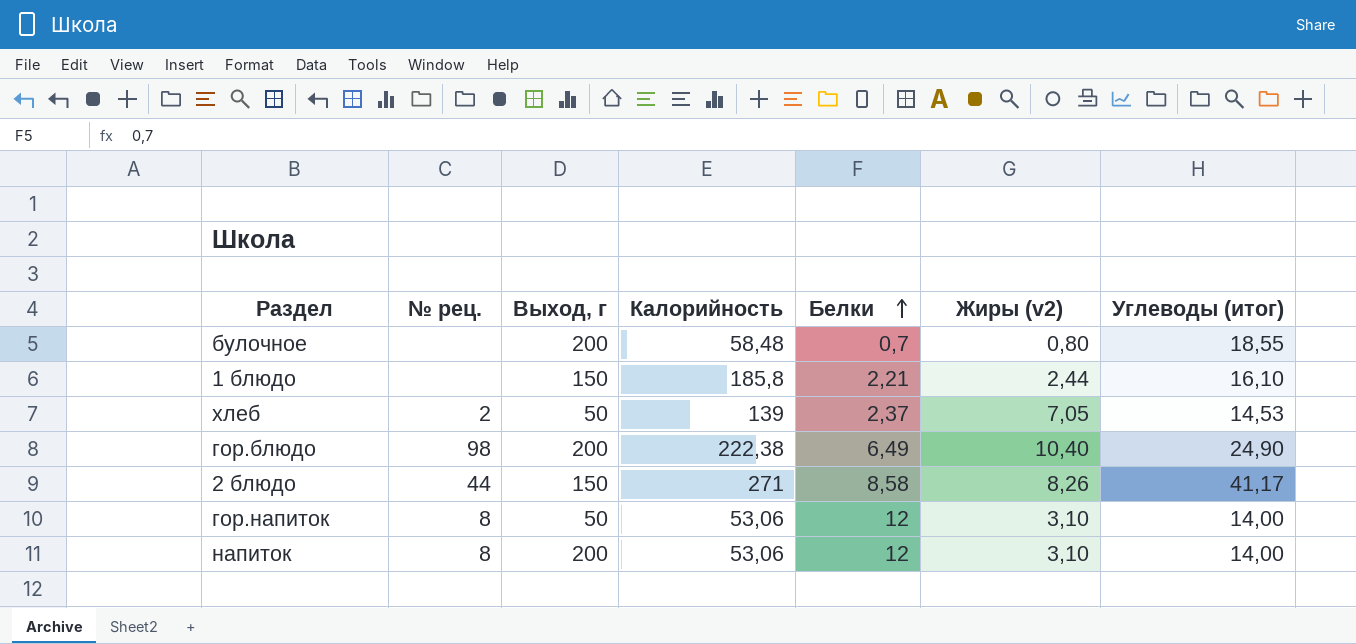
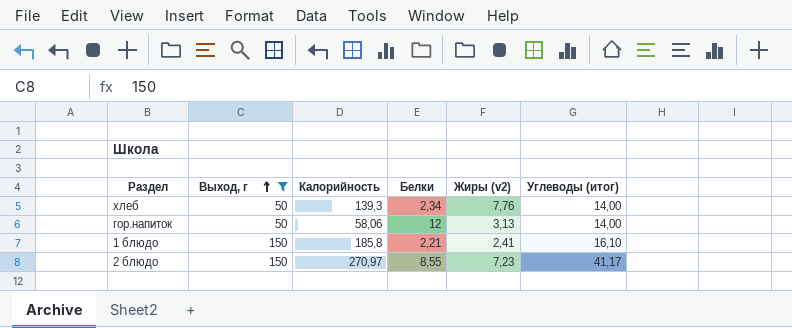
filter: none -> Выход, г != 200
row order: Белки ascending -> Выход, г ascending
column № рец. | position: 2 -> none
хлеб | Калорийность: 139 -> 139,3
хлеб | Белки: 2,37 -> 2,34
хлеб | Жиры (v2): 7,05 -> 7,76
хлеб | Углеводы (итог): 14,53 -> 14,00
гор.напиток | Калорийность: 53,06 -> 58,06
гор.напиток | Жиры (v2): 3,10 -> 3,13
1 блюдо | Жиры (v2): 2,44 -> 2,41
2 блюдо | Калорийность: 271 -> 270,97
2 блюдо | Белки: 8,58 -> 8,55
2 блюдо | Жиры (v2): 8,26 -> 7,23

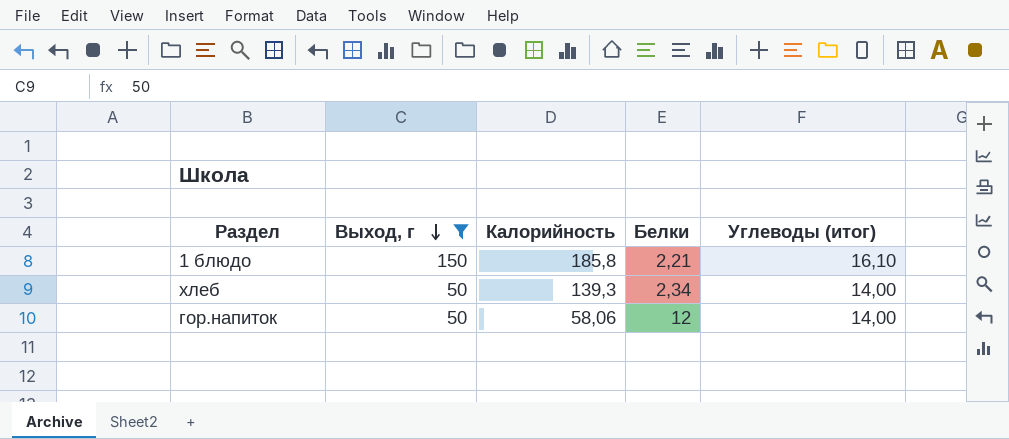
row order: Выход, г ascending -> Выход, г descending
column Жиры (v2) | position: 5 -> none
row 2 блюдо: 150 | 270,97 | 8,55 | 7,23 | 41,17 -> none

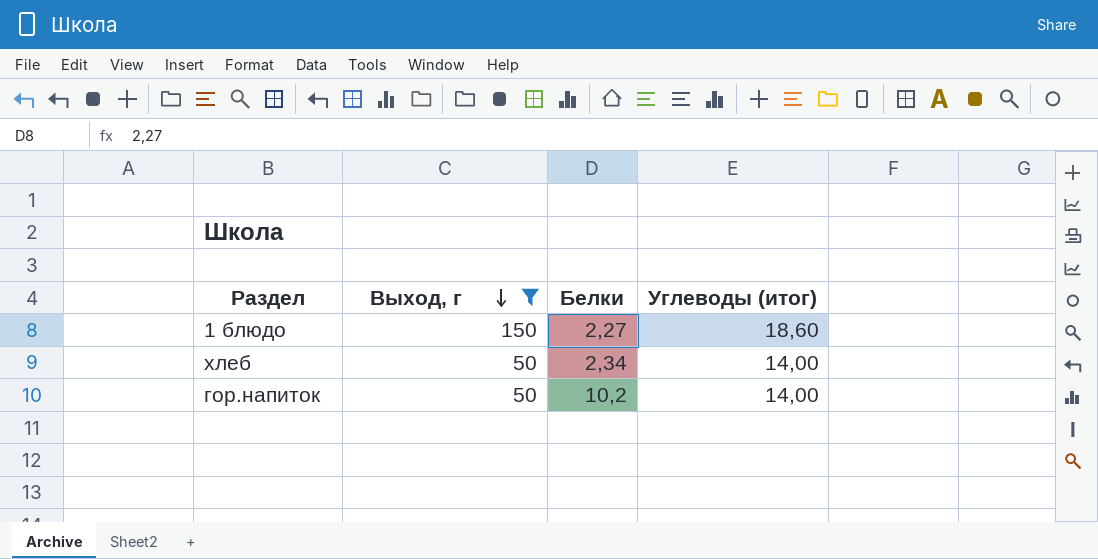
column Калорийность | position: 3 -> none
1 блюдо | Белки: 2,21 -> 2,27
1 блюдо | Углеводы (итог): 16,10 -> 18,60
гор.напиток | Белки: 12 -> 10,2

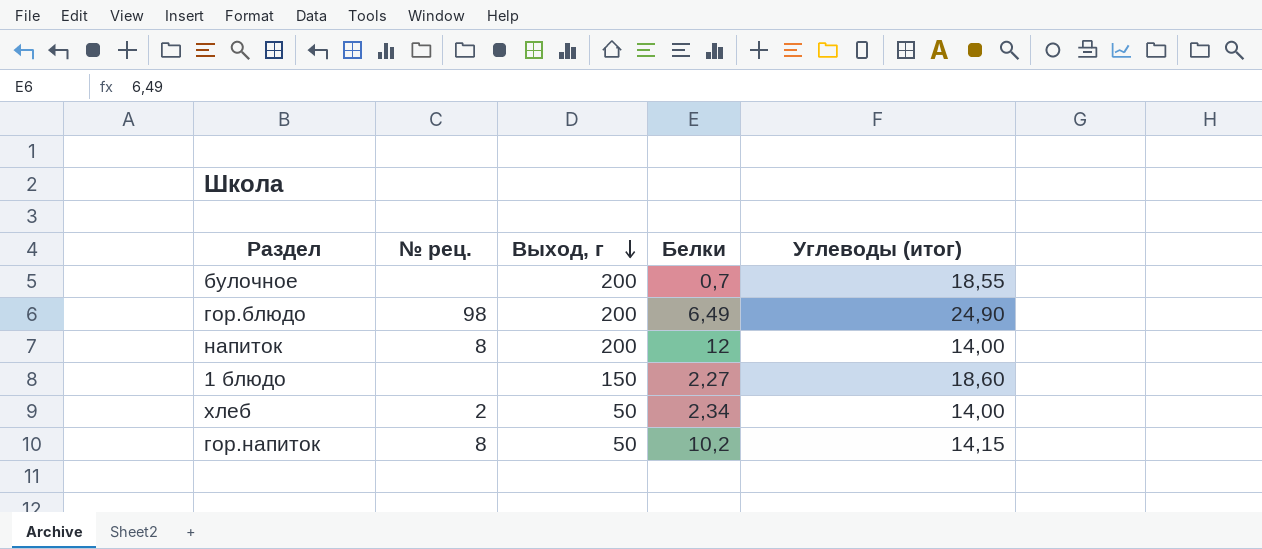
filter: Выход, г != 200 -> none
column № рец. | position: none -> 2
гор.напиток | Углеводы (итог): 14,00 -> 14,15

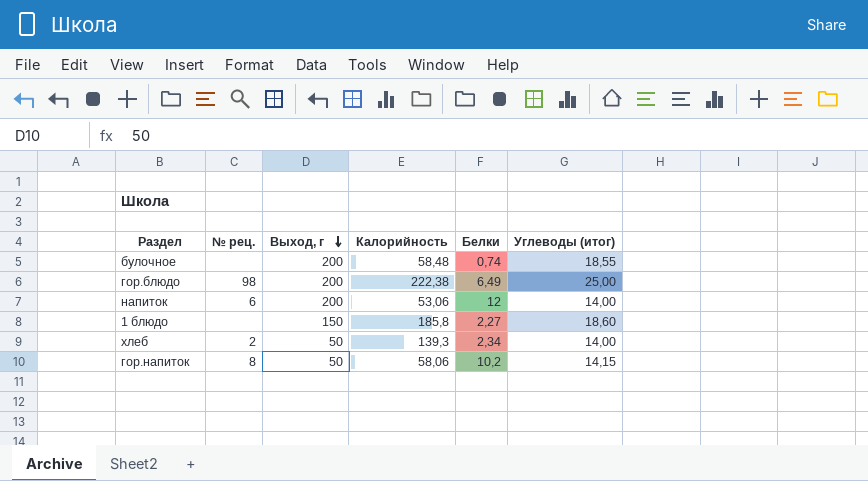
column Калорийность | position: none -> 4
булочное | Белки: 0,7 -> 0,74
гор.блюдо | Углеводы (итог): 24,90 -> 25,00
напиток | № рец.: 8 -> 6

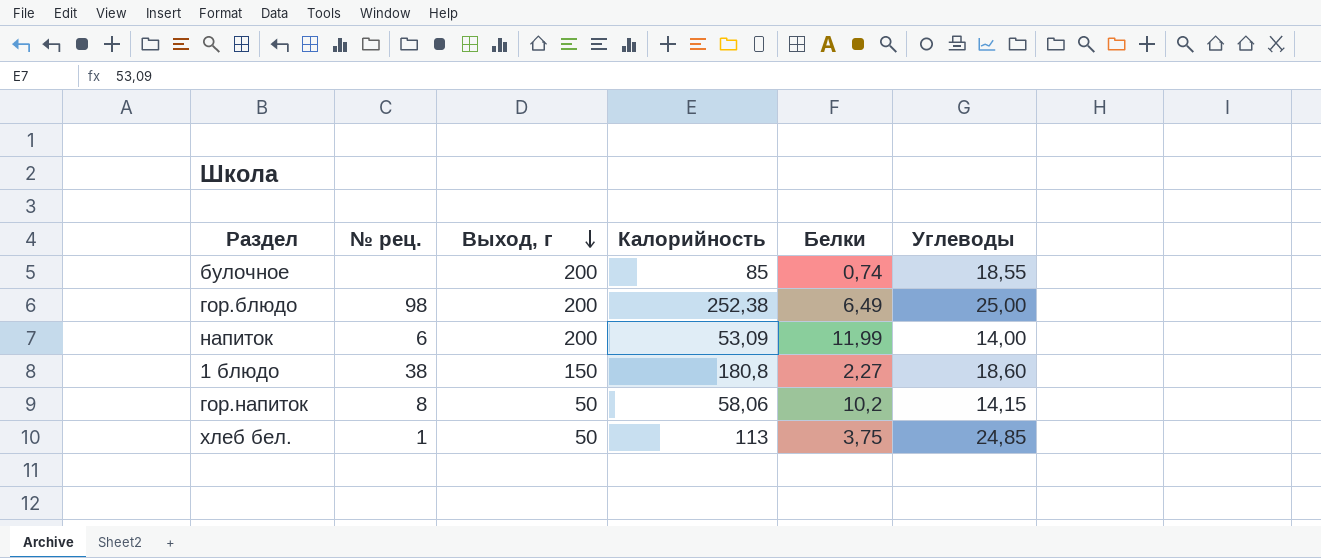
column name: Углеводы (итог) -> Углеводы
row хлеб: 2 | 50 | 139,3 | 2,34 | 14,00 -> none
булочное | Калорийность: 58,48 -> 85
гор.блюдо | Калорийность: 222,38 -> 252,38
напиток | Калорийность: 53,06 -> 53,09
напиток | Белки: 12 -> 11,99
1 блюдо | № рец.: none -> 38
1 блюдо | Калорийность: 185,8 -> 180,8
row хлеб бел.: none -> 1 | 50 | 113 | 3,75 | 24,85

